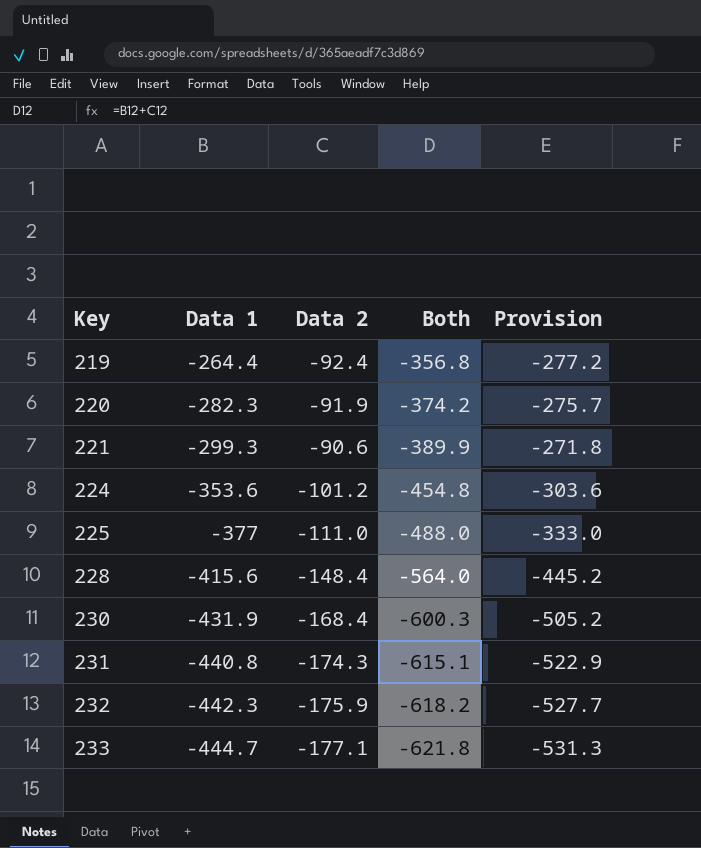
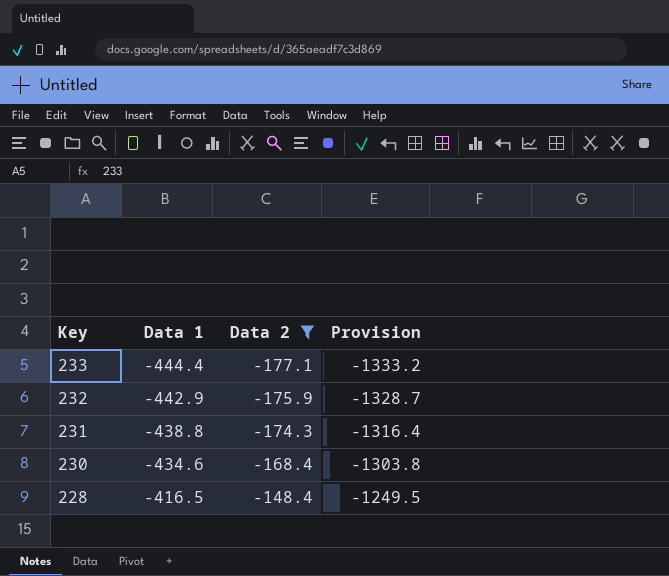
filter: none -> Data 2 <= -148.4
row order: Key ascending -> Key descending
column Both | formula: [Data 1] + [Data 2] -> none
column Provision | formula: [Data 2] * 3 -> [Data 1] * 3
233 | Data 1: -444.7 -> -444.4
232 | Data 1: -442.3 -> -442.9
231 | Data 1: -440.8 -> -438.8
230 | Data 1: -431.9 -> -434.6
228 | Data 1: -415.6 -> -416.5

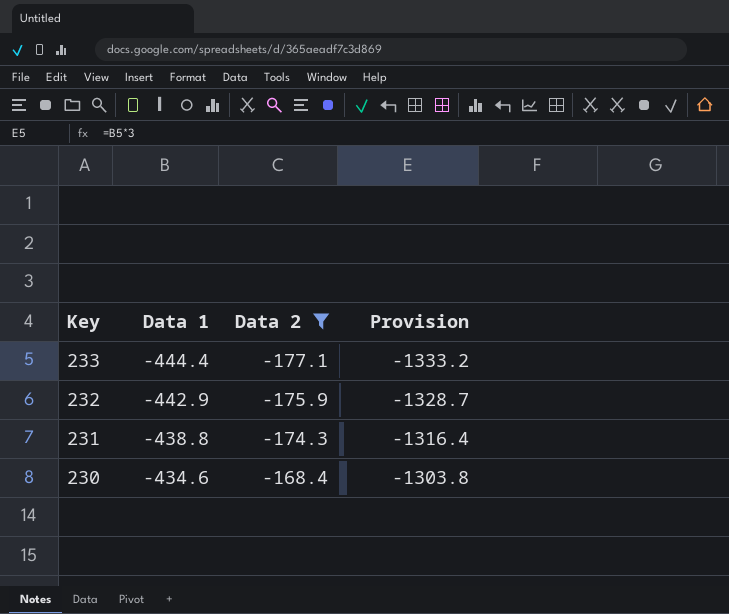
row 228: -416.5 | -148.4 | -1249.5 -> none

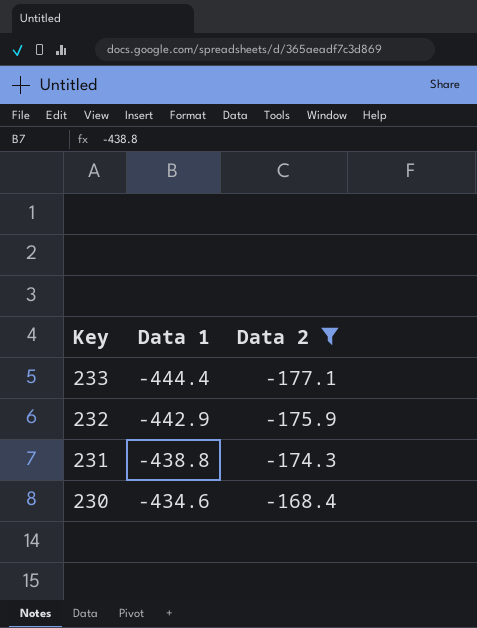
column Provision | formula: [Data 1] * 3 -> none

